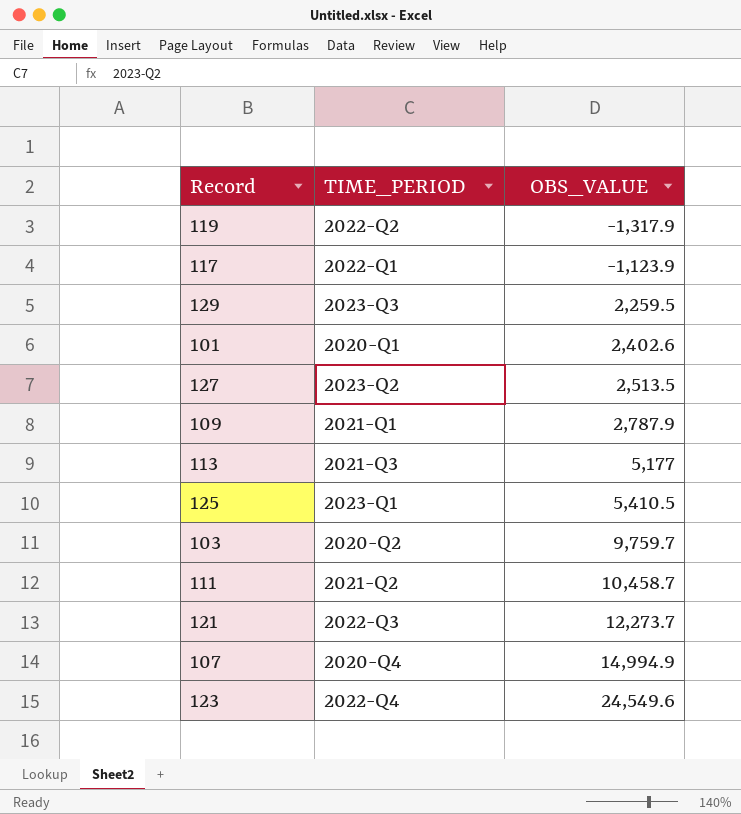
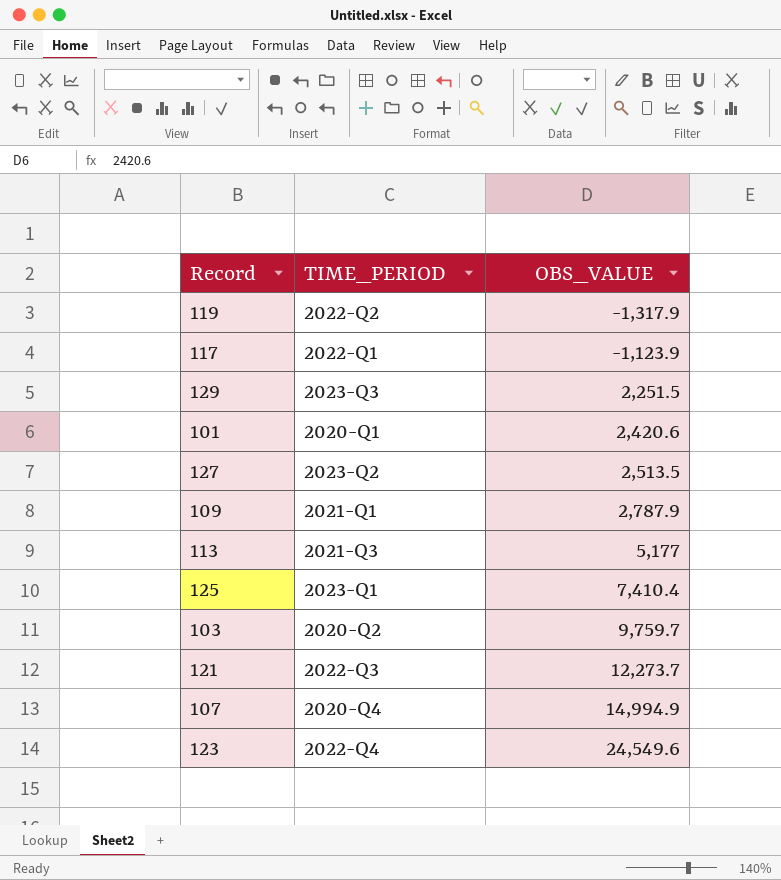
row 111: 2021-Q2 | 10,458.7 -> none
129 | OBS_VALUE: 2,259.5 -> 2,251.5
101 | OBS_VALUE: 2,402.6 -> 2,420.6
125 | OBS_VALUE: 5,410.5 -> 7,410.4

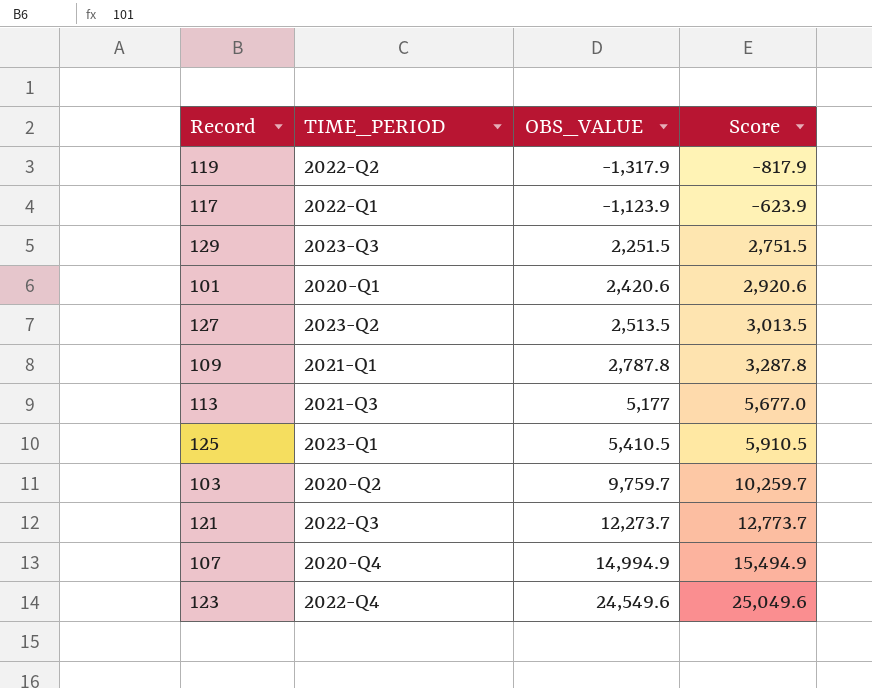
column Score | formula: none -> [OBS_VALUE] + 500
109 | OBS_VALUE: 2,787.9 -> 2,787.8
125 | OBS_VALUE: 7,410.4 -> 5,410.5

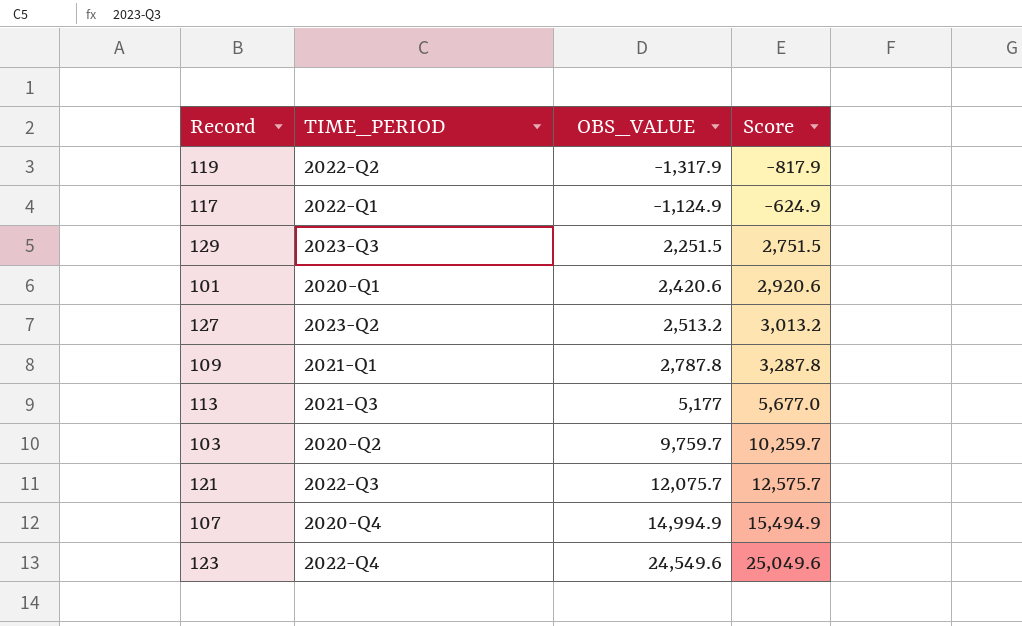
row 125: 2023-Q1 | 5,410.5 | 5,910.5 -> none
117 | OBS_VALUE: -1,123.9 -> -1,124.9
117 | Score: -623.9 -> -624.9
127 | OBS_VALUE: 2,513.5 -> 2,513.2
127 | Score: 3,013.5 -> 3,013.2
121 | OBS_VALUE: 12,273.7 -> 12,075.7
121 | Score: 12,773.7 -> 12,575.7

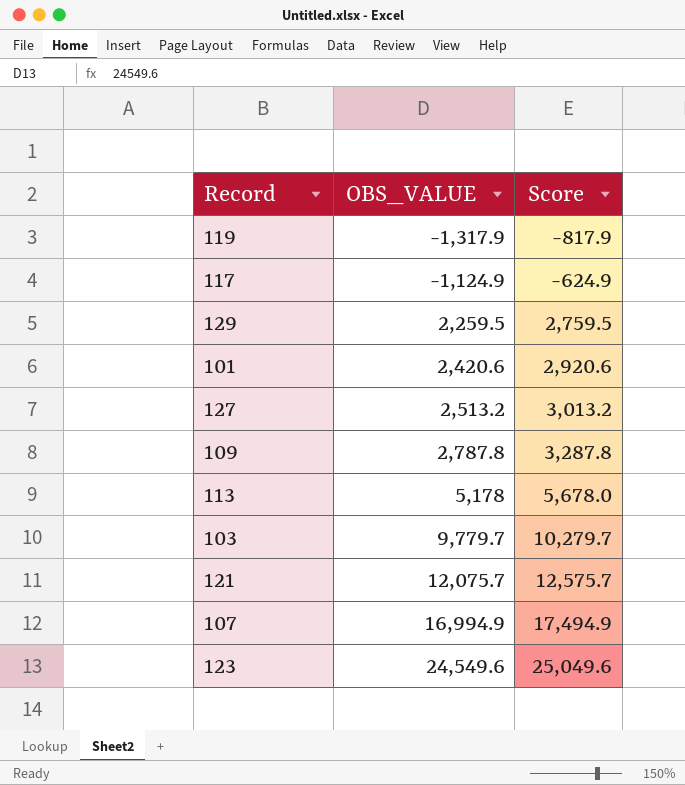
column TIME_PERIOD | position: 2 -> none
129 | OBS_VALUE: 2,251.5 -> 2,259.5
129 | Score: 2,751.5 -> 2,759.5
113 | OBS_VALUE: 5,177 -> 5,178
113 | Score: 5,677.0 -> 5,678.0
103 | OBS_VALUE: 9,759.7 -> 9,779.7
103 | Score: 10,259.7 -> 10,279.7
107 | OBS_VALUE: 14,994.9 -> 16,994.9
107 | Score: 15,494.9 -> 17,494.9

